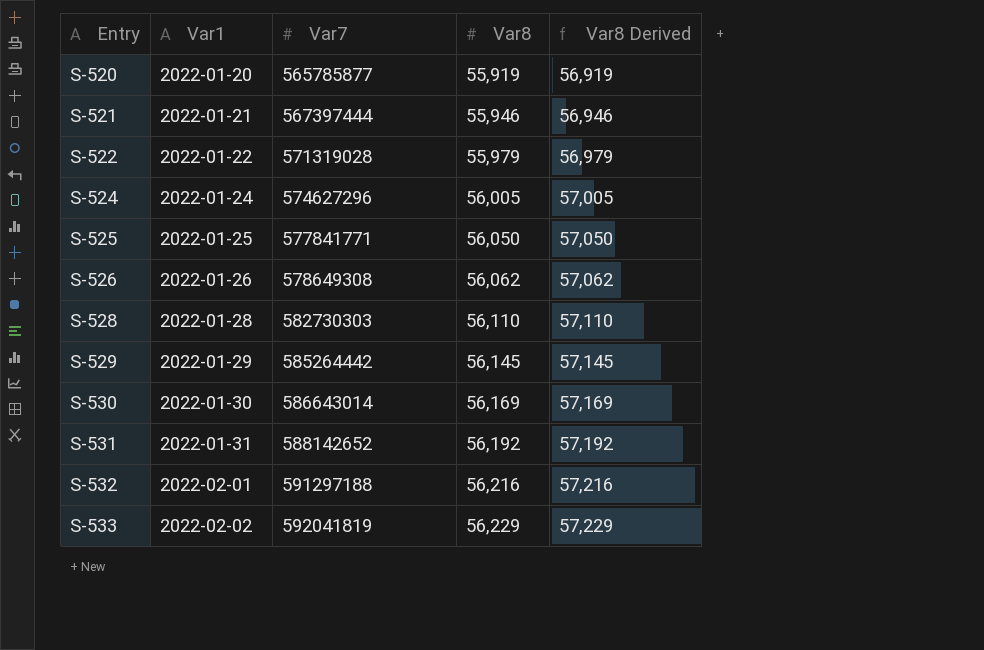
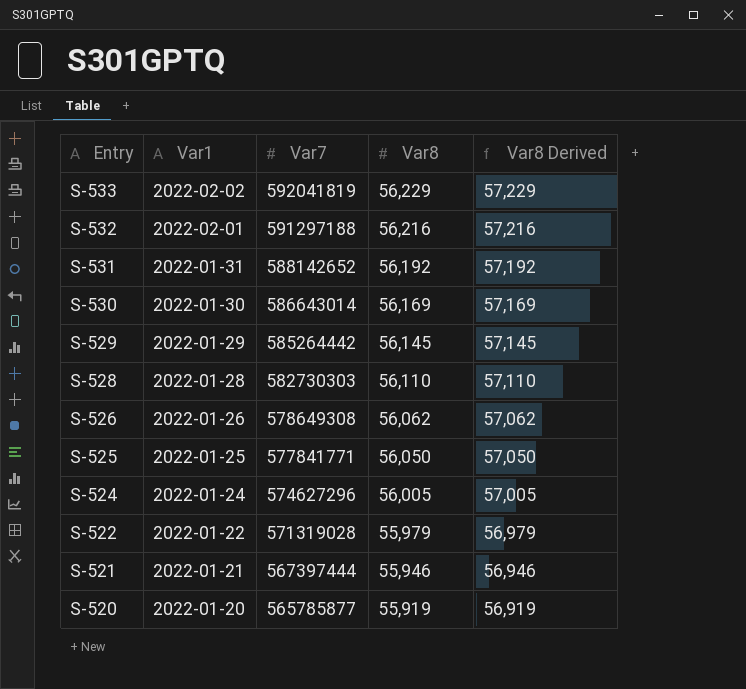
row order: Entry ascending -> Entry descending

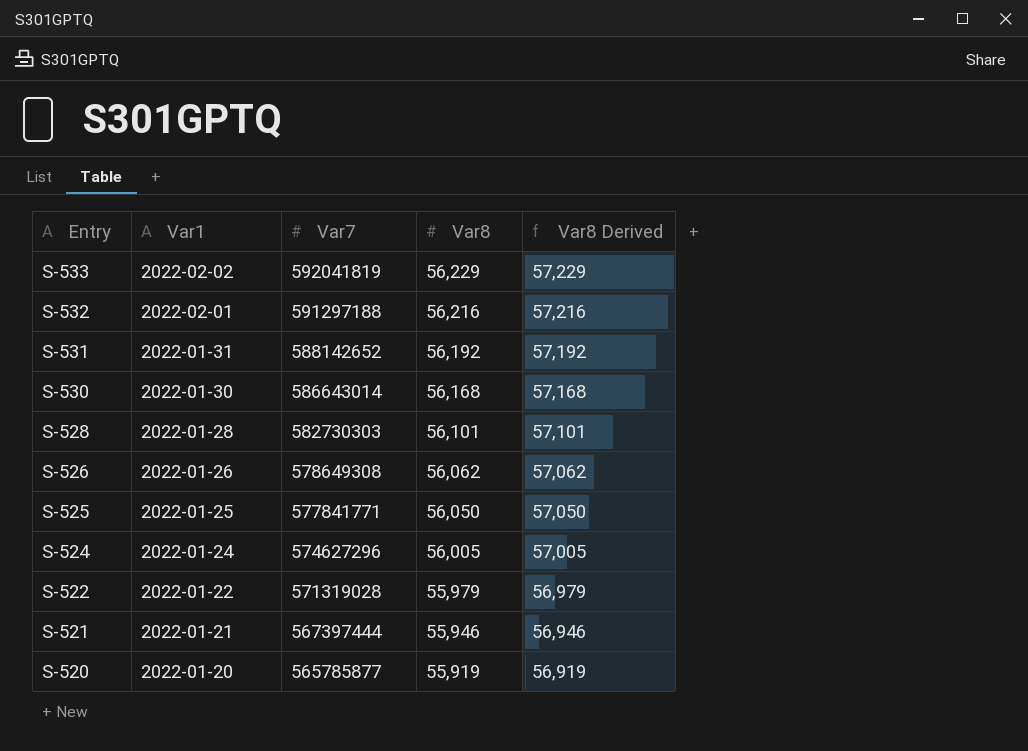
row S-529: 2022-01-29 | 585264442 | 56,145 | 57,145 -> none
S-530 | Var8: 56,169 -> 56,168
S-530 | Var8 Derived: 57,169 -> 57,168
S-528 | Var8: 56,110 -> 56,101
S-528 | Var8 Derived: 57,110 -> 57,101

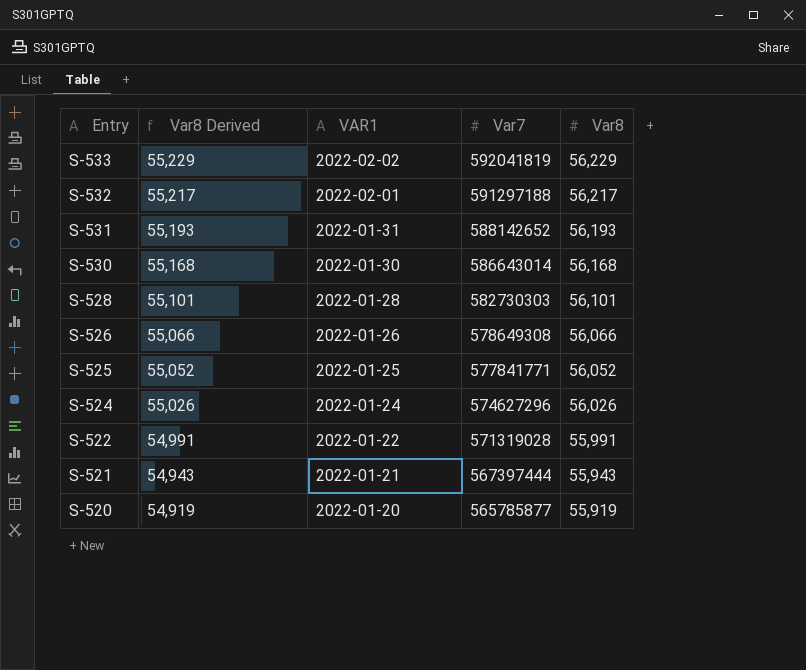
column Var8 Derived | formula: [Var8] + 1000 -> [Var8] - 1000
column Var8 Derived | position: 5 -> 2
column name: Var1 -> VAR1
S-532 | Var8: 56,216 -> 56,217
S-531 | Var8: 56,192 -> 56,193
S-526 | Var8: 56,062 -> 56,066
S-525 | Var8: 56,050 -> 56,052
S-524 | Var8: 56,005 -> 56,026
S-522 | Var8: 55,979 -> 55,991
S-521 | Var8: 55,946 -> 55,943

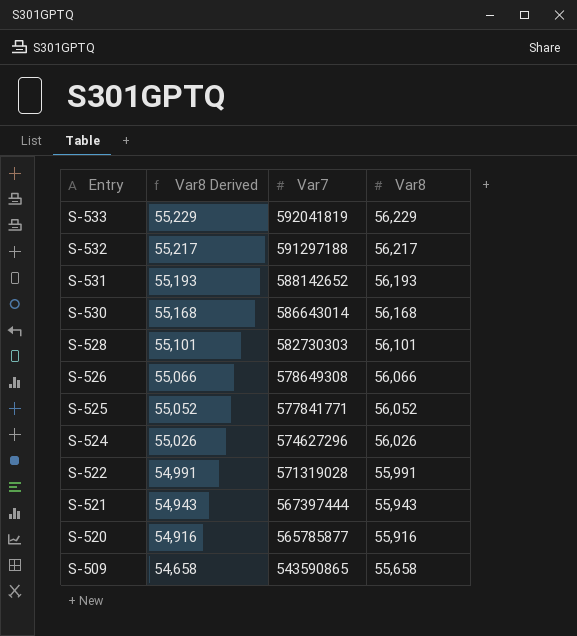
column VAR1 | position: 3 -> none
S-520 | Var8 Derived: 54,919 -> 54,916
S-520 | Var8: 55,919 -> 55,916
row S-509: none -> 54,658 | 543590865 | 55,658

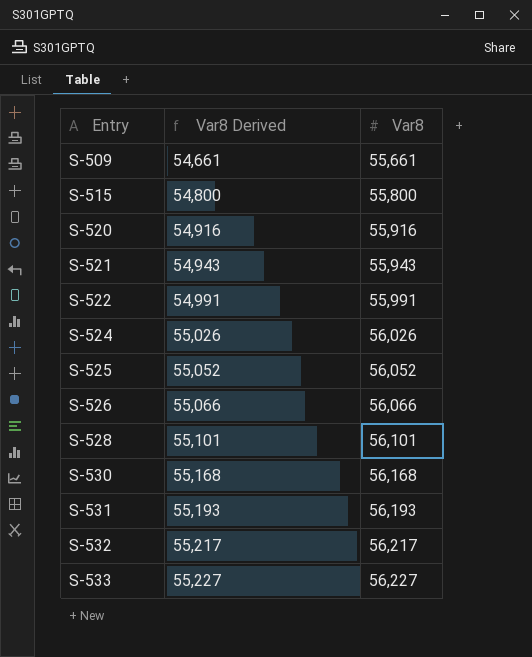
row order: Entry descending -> Entry ascending
column Var7 | position: 3 -> none
S-509 | Var8 Derived: 54,658 -> 54,661
S-509 | Var8: 55,658 -> 55,661
row S-515: none -> 54,800 | 55,800
S-533 | Var8 Derived: 55,229 -> 55,227
S-533 | Var8: 56,229 -> 56,227

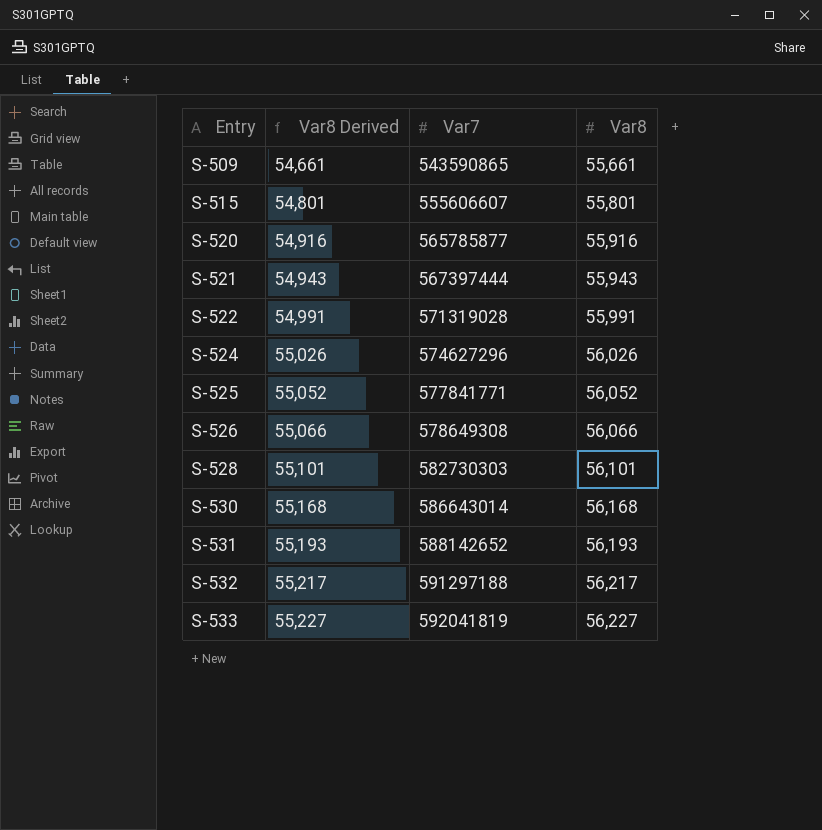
column Var7 | position: none -> 3
S-515 | Var8 Derived: 54,800 -> 54,801
S-515 | Var8: 55,800 -> 55,801

